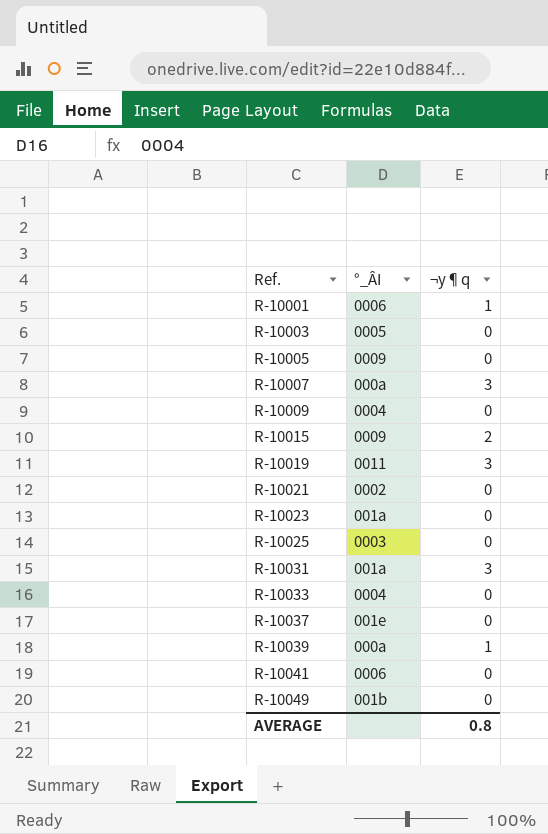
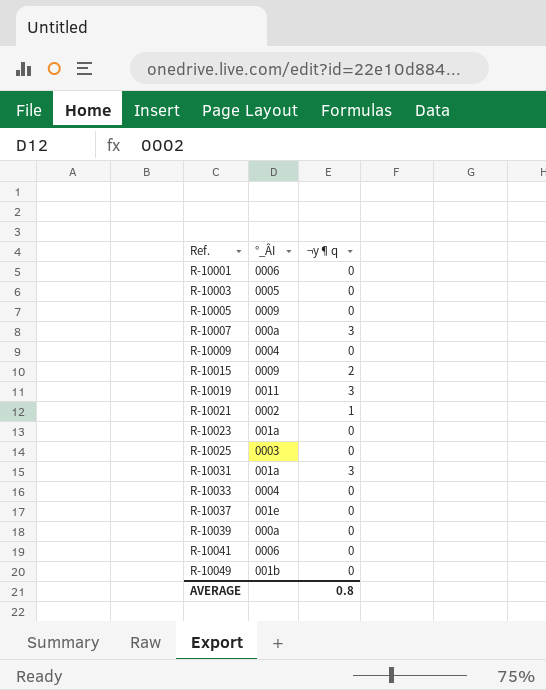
R-10001 | ¬y¶q: 1 -> 0
R-10021 | ¬y¶q: 0 -> 1
R-10039 | ¬y¶q: 1 -> 0

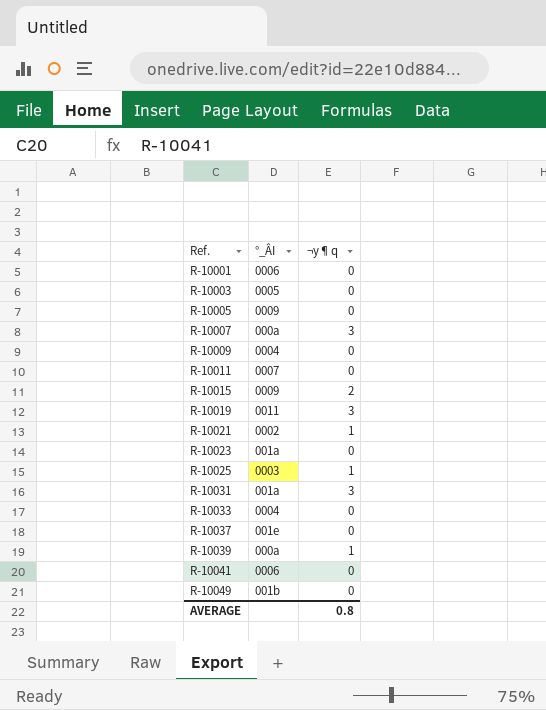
row R-10011: none -> 0007 | 0
R-10025 | ¬y¶q: 0 -> 1
R-10039 | ¬y¶q: 0 -> 1

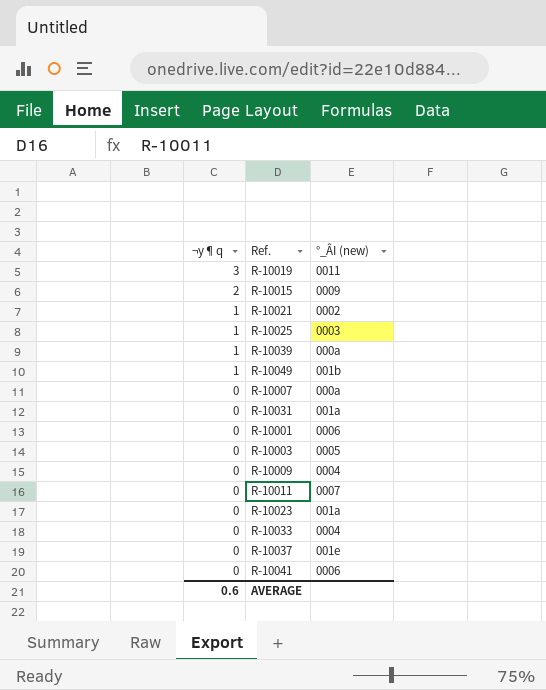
row order: Ref. ascending -> ¬y¶q descending
column ¬y¶q | position: 3 -> 1
column name: °_ÂI -> °_ÂI (new)
row R-10005: 0009 | 0 -> none
R-10049 | ¬y¶q: 0 -> 1
R-10007 | ¬y¶q: 3 -> 0
R-10031 | ¬y¶q: 3 -> 0
AVERAGE | ¬y¶q: 0.8 -> 0.6

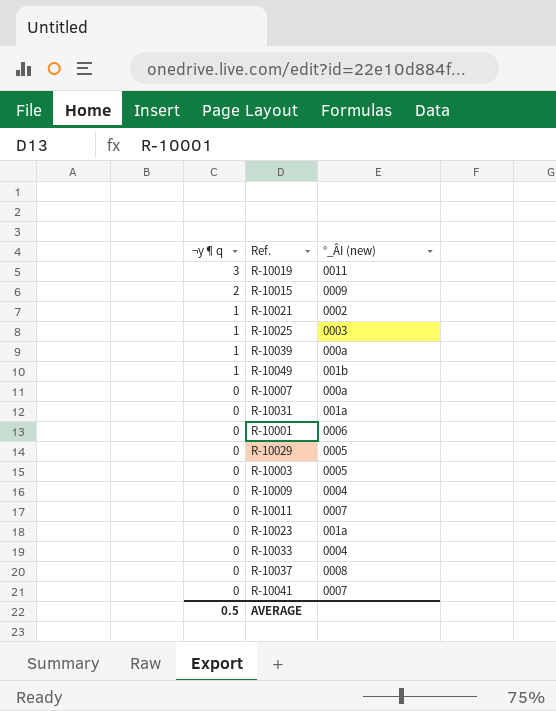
row R-10029: none -> 0 | 0005
R-10037 | °_ÂI (new): 001e -> 0008
R-10041 | °_ÂI (new): 0006 -> 0007
AVERAGE | ¬y¶q: 0.6 -> 0.5

